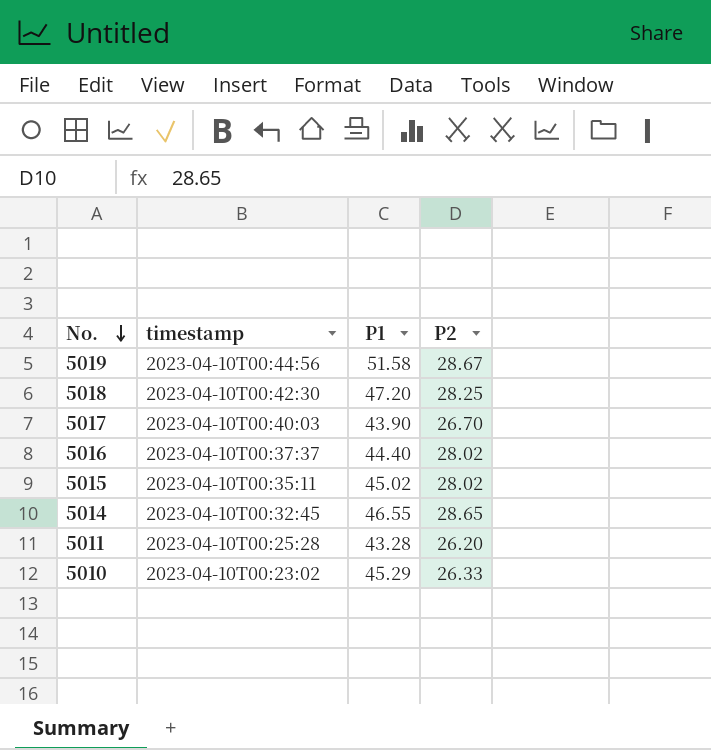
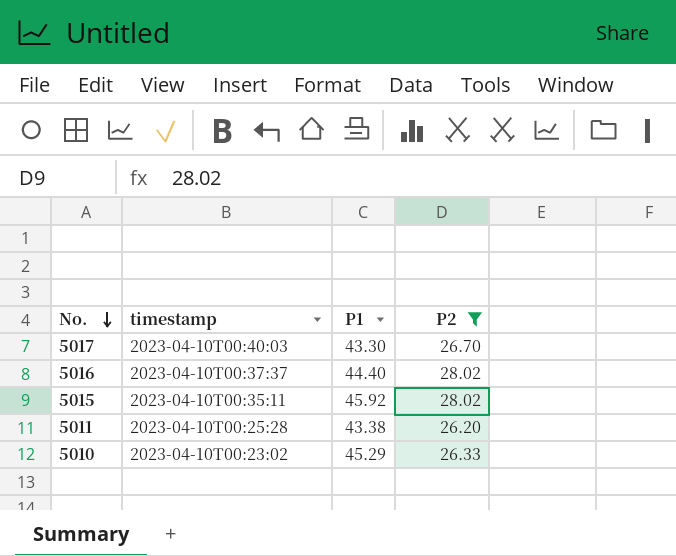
filter: none -> P2 <= 28.02
5017 | P1: 43.90 -> 43.30
5015 | P1: 45.02 -> 45.92
5011 | P1: 43.28 -> 43.38

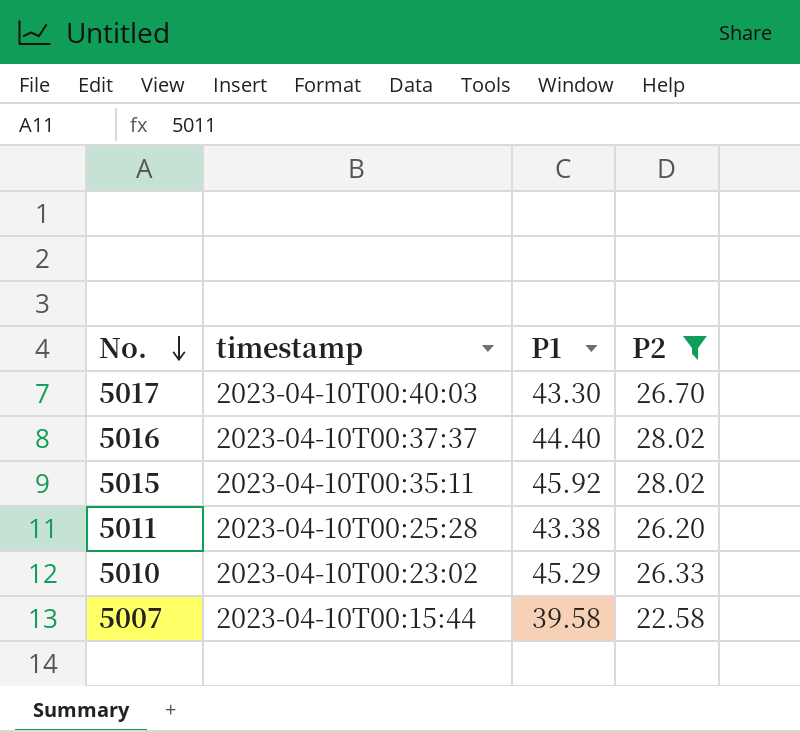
row 5007: none -> 2023-04-10T00:15:44 | 39.58 | 22.58

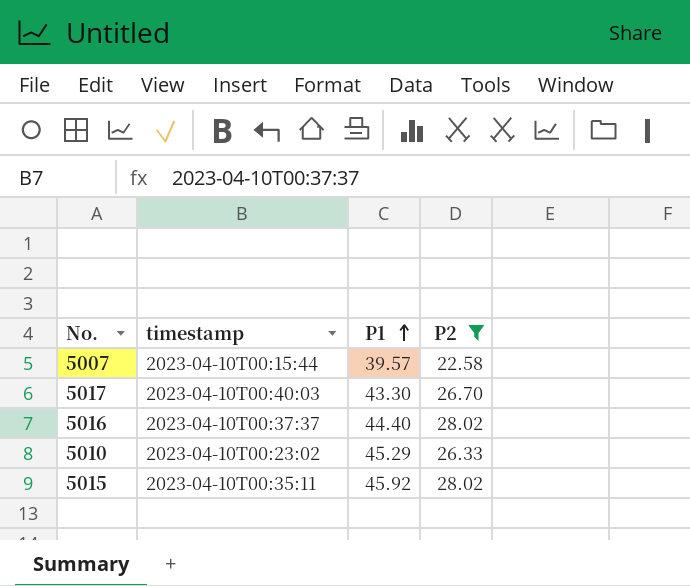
row order: No. descending -> P1 ascending
row 5011: 2023-04-10T00:25:28 | 43.38 | 26.20 -> none
5007 | P1: 39.58 -> 39.57

